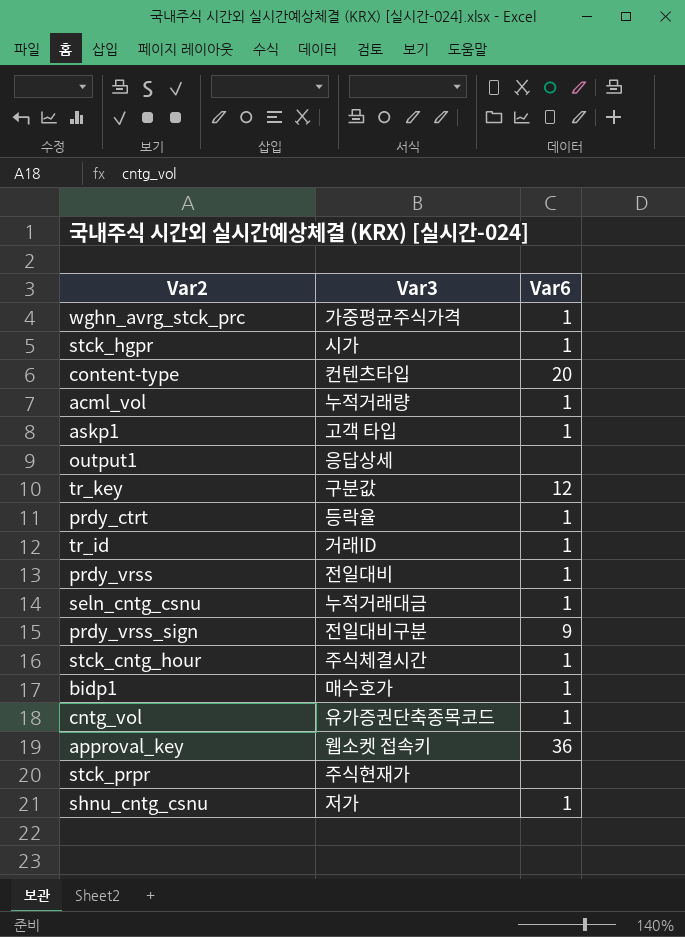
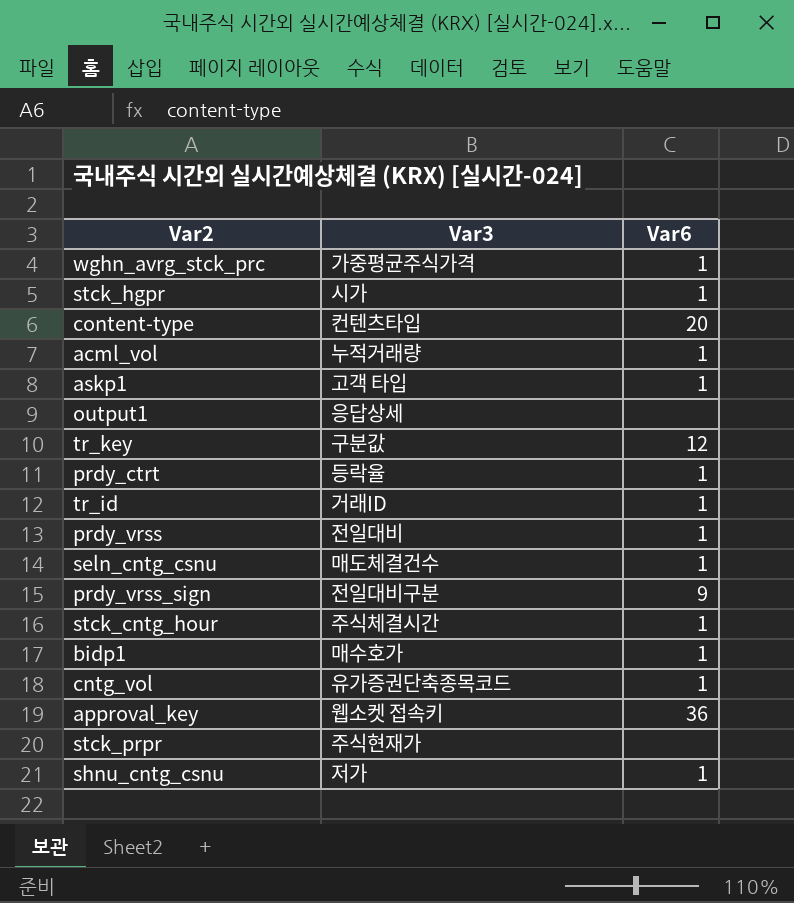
seln_cntg_csnu | Var3: 누적거래대금 -> 매도체결건수

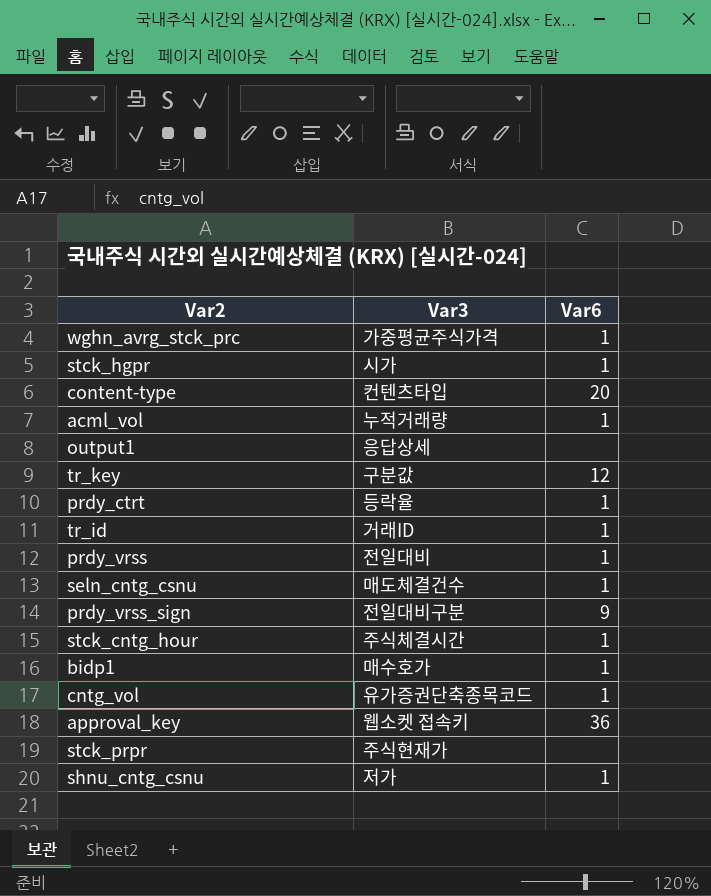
row askp1: 고객 타입 | 1 -> none

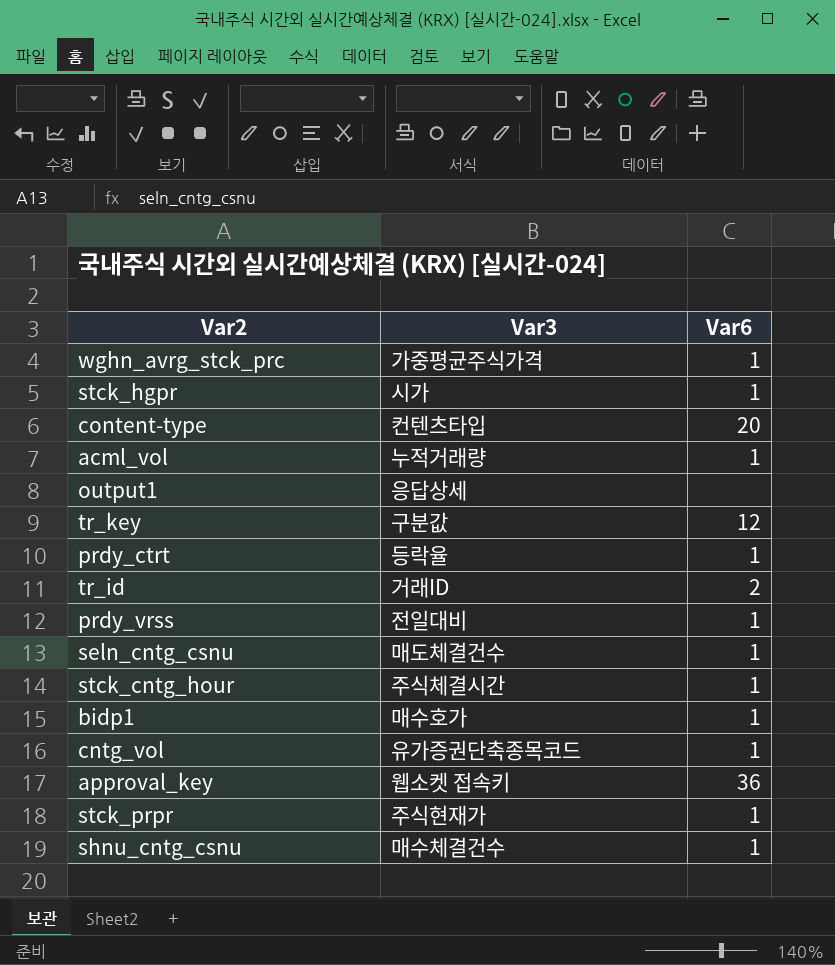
row prdy_vrss_sign: 전일대비구분 | 9 -> none
tr_id | Var6: 1 -> 2
stck_prpr | Var6: none -> 1
shnu_cntg_csnu | Var3: 저가 -> 매수체결건수

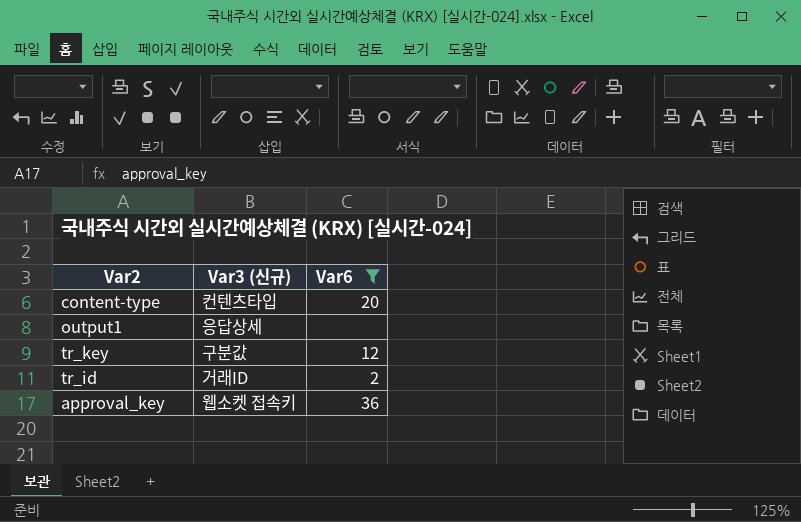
filter: none -> Var6 != 1
column name: Var3 -> Var3 (신규)

